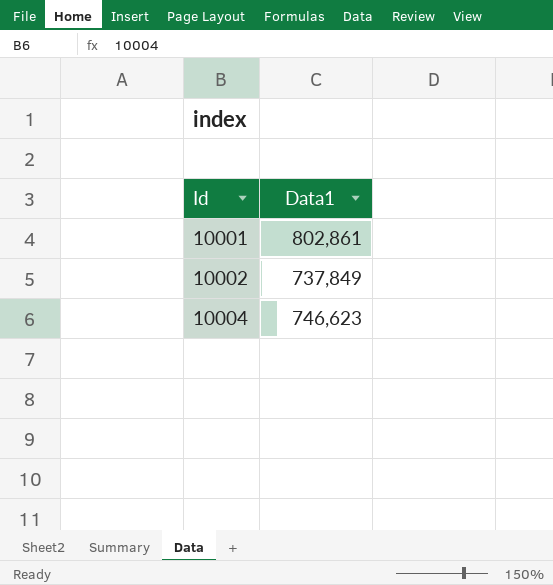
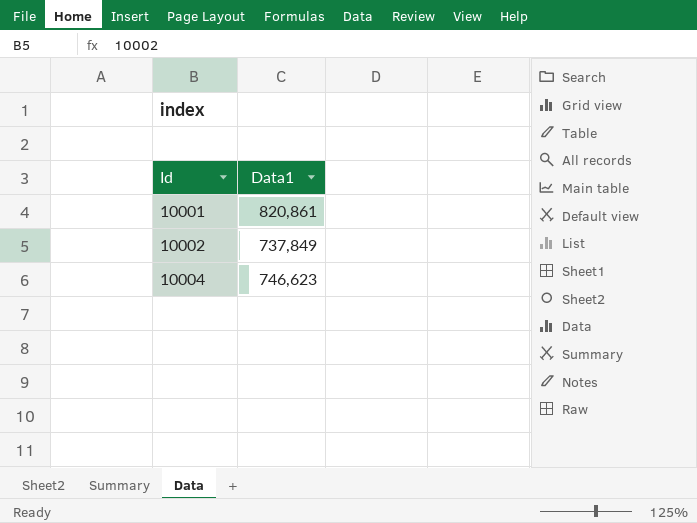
10001 | Data1: 802,861 -> 820,861

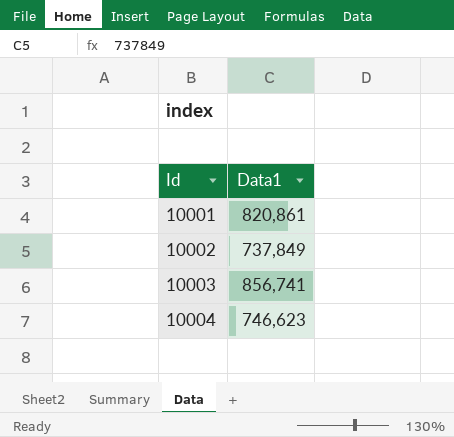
row 10003: none -> 856,741

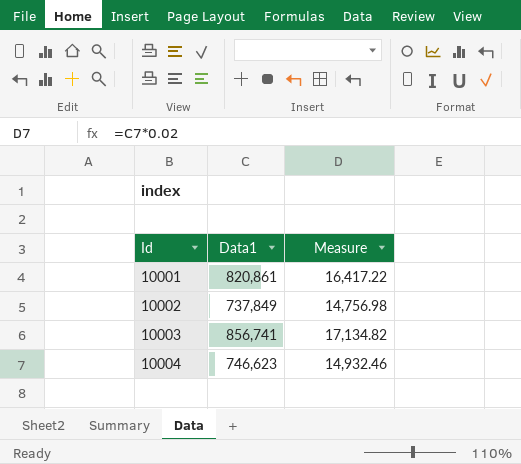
column Measure | formula: none -> [Data1] * 0.02

